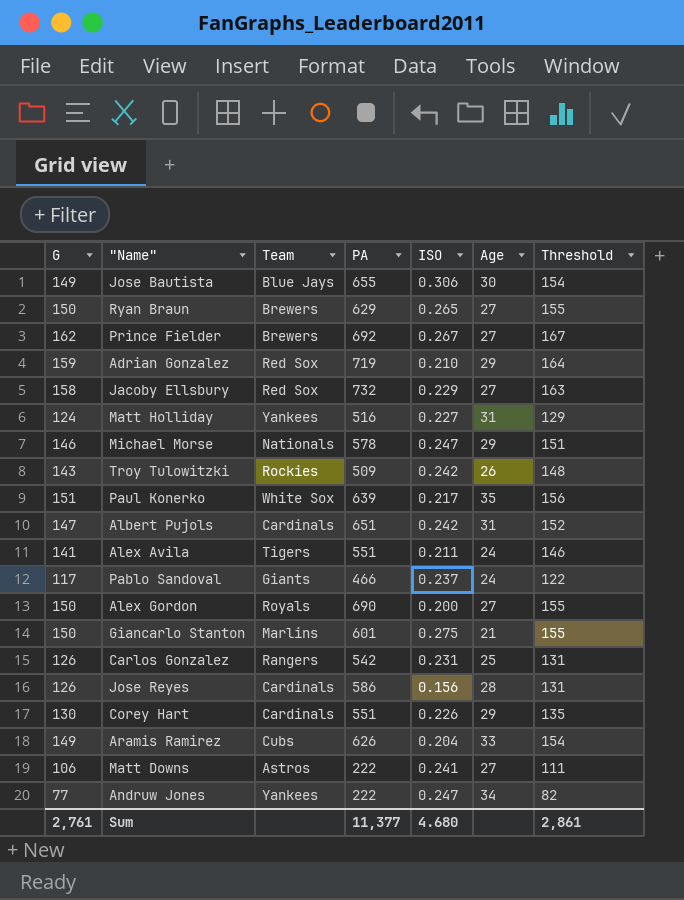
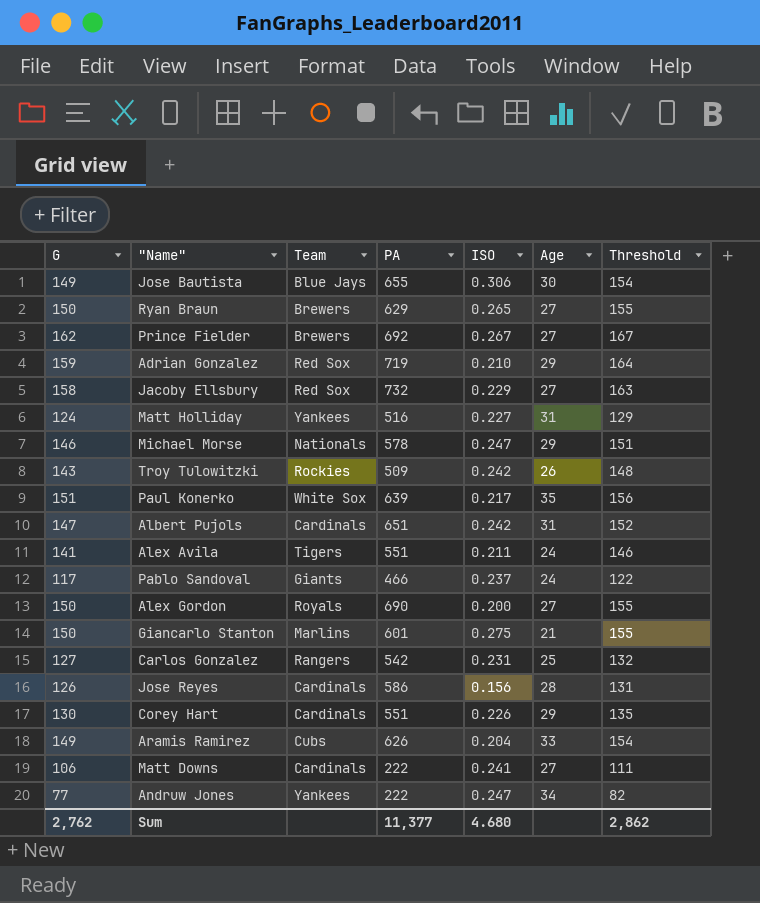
Carlos Gonzalez | G: 126 -> 127
Carlos Gonzalez | Threshold: 131 -> 132
Matt Downs | Team: Astros -> Cardinals
Sum | G: 2,761 -> 2,762
Sum | Threshold: 2,861 -> 2,862

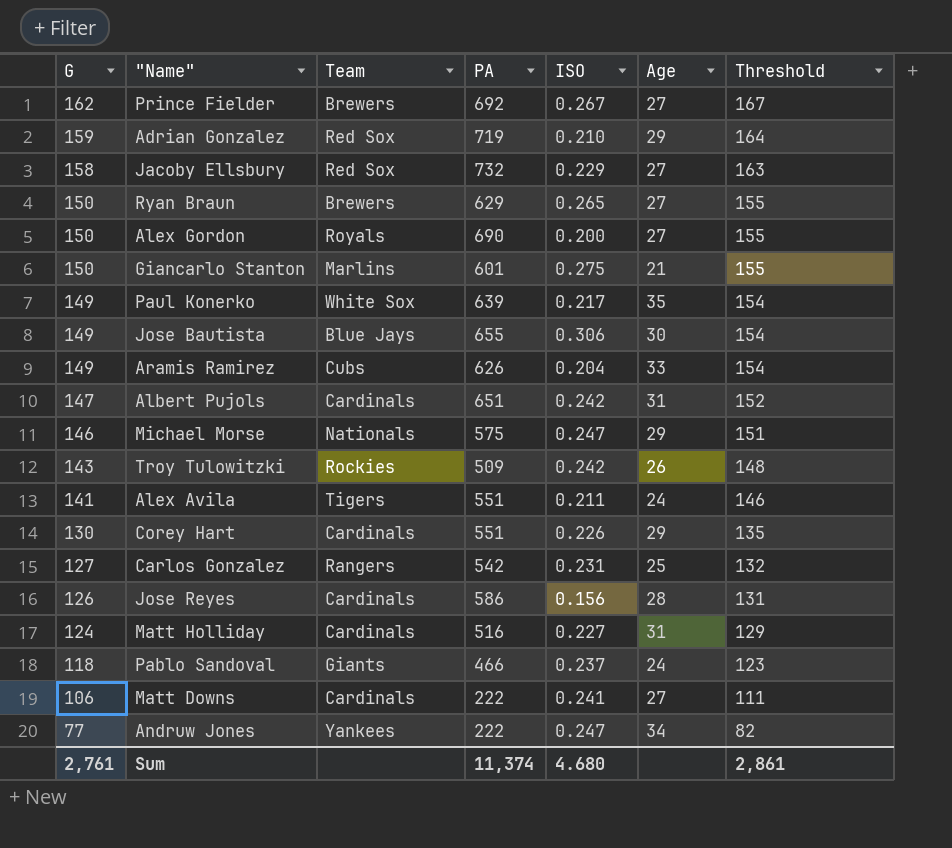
row order: none -> G descending
Paul Konerko | G: 151 -> 149
Paul Konerko | Threshold: 156 -> 154
Michael Morse | PA: 578 -> 575
Matt Holliday | Team: Yankees -> Cardinals
Pablo Sandoval | G: 117 -> 118
Pablo Sandoval | Threshold: 122 -> 123
Sum | G: 2,762 -> 2,761
Sum | PA: 11,377 -> 11,374
Sum | Threshold: 2,862 -> 2,861

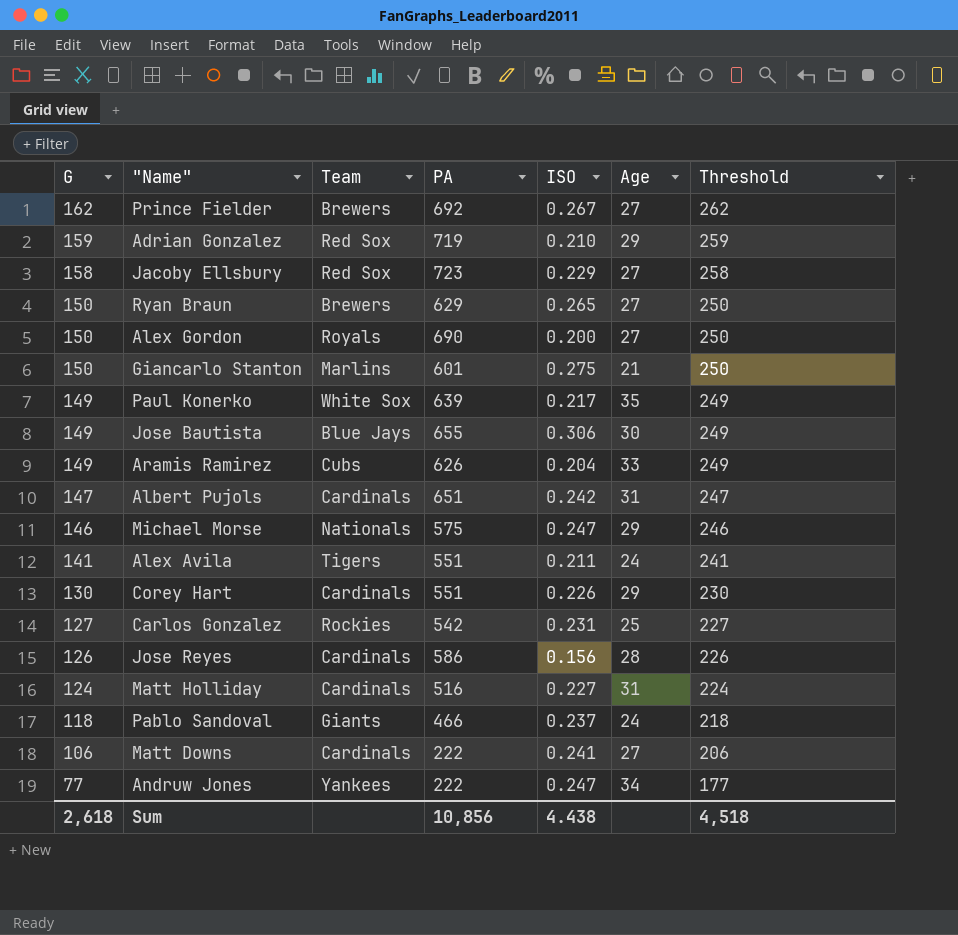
column Threshold | formula: [G] + 5 -> [G] + 100
row Troy Tulowitzki: 143 | Rockies | 509 | 0.242 | 26 | 148 -> none
Jacoby Ellsbury | PA: 732 -> 723
Carlos Gonzalez | Team: Rangers -> Rockies
Sum | G: 2,761 -> 2,618
Sum | PA: 11,374 -> 10,856
Sum | ISO: 4.680 -> 4.438
Sum | Threshold: 2,861 -> 4,518

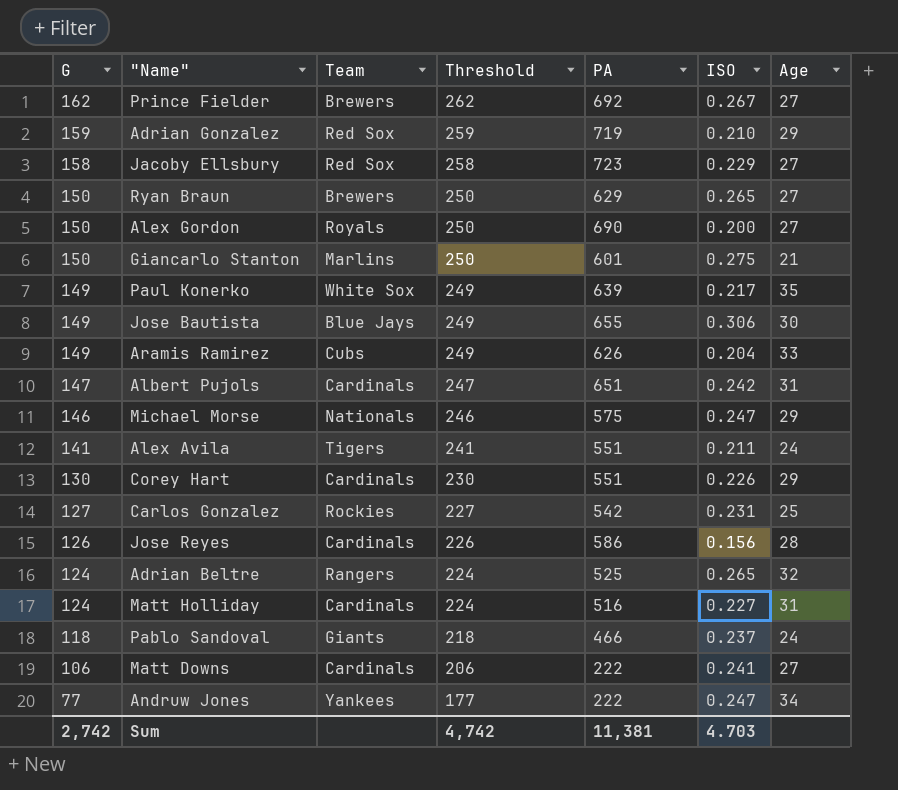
column Threshold | position: 7 -> 4
row Adrian Beltre: none -> 124 | Rangers | 224 | 525 | 0.265 | 32
Sum | G: 2,618 -> 2,742
Sum | Threshold: 4,518 -> 4,742
Sum | PA: 10,856 -> 11,381
Sum | ISO: 4.438 -> 4.703

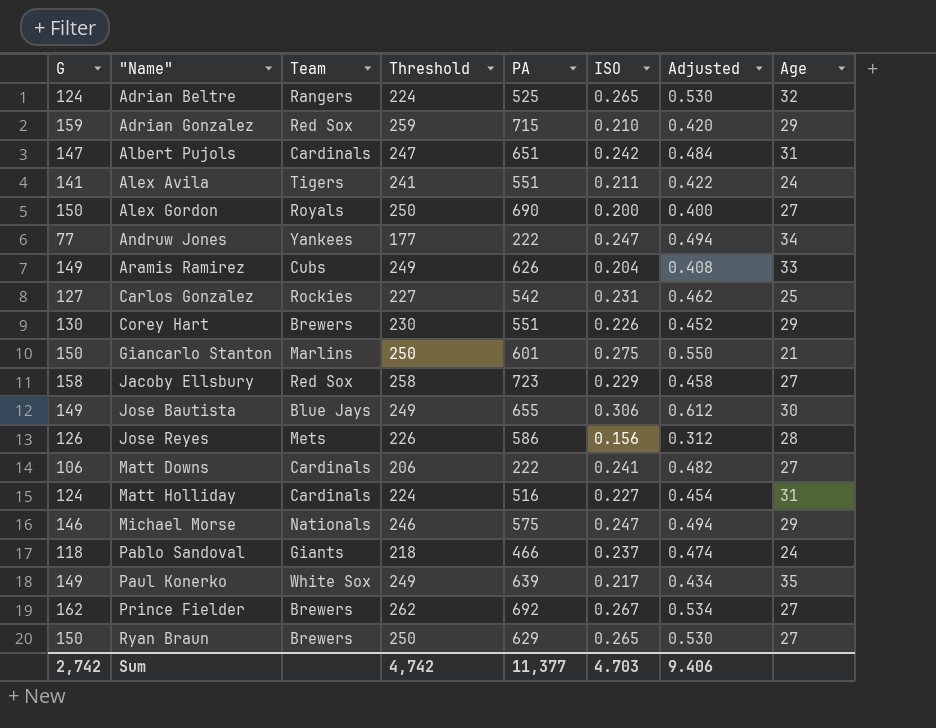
row order: G descending -> "Name" ascending
column Adjusted | formula: none -> [ISO] * 2
Adrian Gonzalez | PA: 719 -> 715
Corey Hart | Team: Cardinals -> Brewers
Jose Reyes | Team: Cardinals -> Mets
Sum | PA: 11,381 -> 11,377

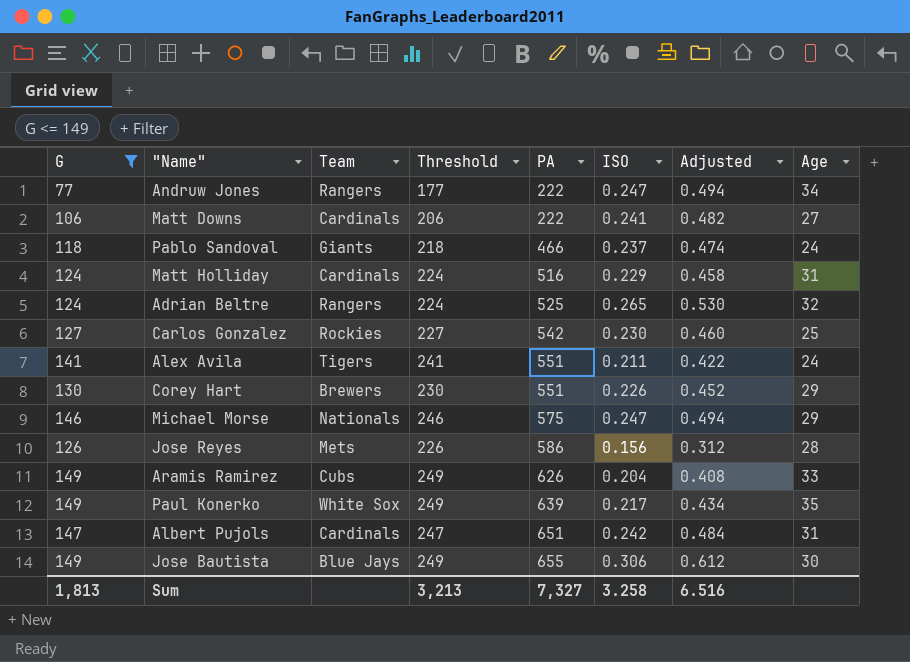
filter: none -> G <= 149
row order: "Name" ascending -> PA ascending
Andruw Jones | Team: Yankees -> Rangers
Matt Holliday | ISO: 0.227 -> 0.229
Matt Holliday | Adjusted: 0.454 -> 0.458
Carlos Gonzalez | ISO: 0.231 -> 0.230
Carlos Gonzalez | Adjusted: 0.462 -> 0.460
Sum | G: 2,742 -> 1,813
Sum | Threshold: 4,742 -> 3,213
Sum | PA: 11,377 -> 7,327
Sum | ISO: 4.703 -> 3.258
Sum | Adjusted: 9.406 -> 6.516

